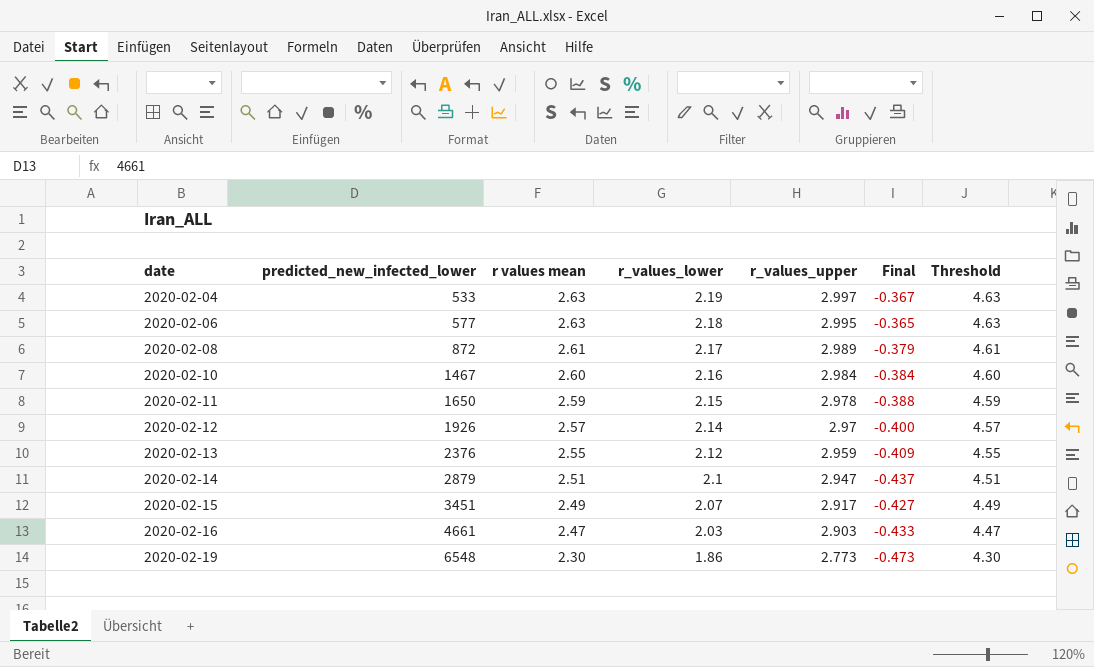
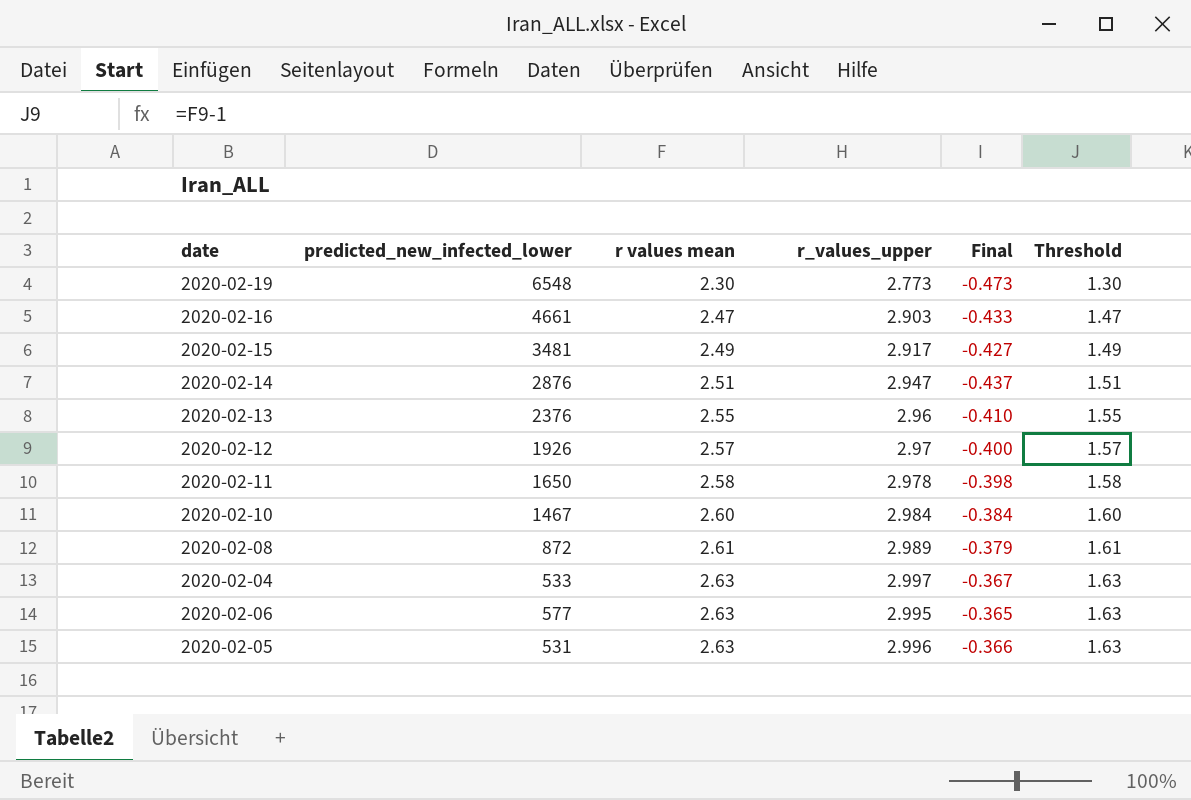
row order: date ascending -> r values mean ascending
column r_values_lower | position: 4 -> none
column Threshold | formula: [r values mean] + 2 -> [r values mean] - 1
2020-02-15 | predicted_new_infected_lower: 3451 -> 3481
2020-02-14 | predicted_new_infected_lower: 2879 -> 2876
2020-02-13 | r_values_upper: 2.959 -> 2.96
2020-02-13 | Final: -0.409 -> -0.410
2020-02-11 | r values mean: 2.59 -> 2.58
2020-02-11 | Final: -0.388 -> -0.398
row 2020-02-05: none -> 531 | 2.63 | 2.996 | -0.366 | 1.63

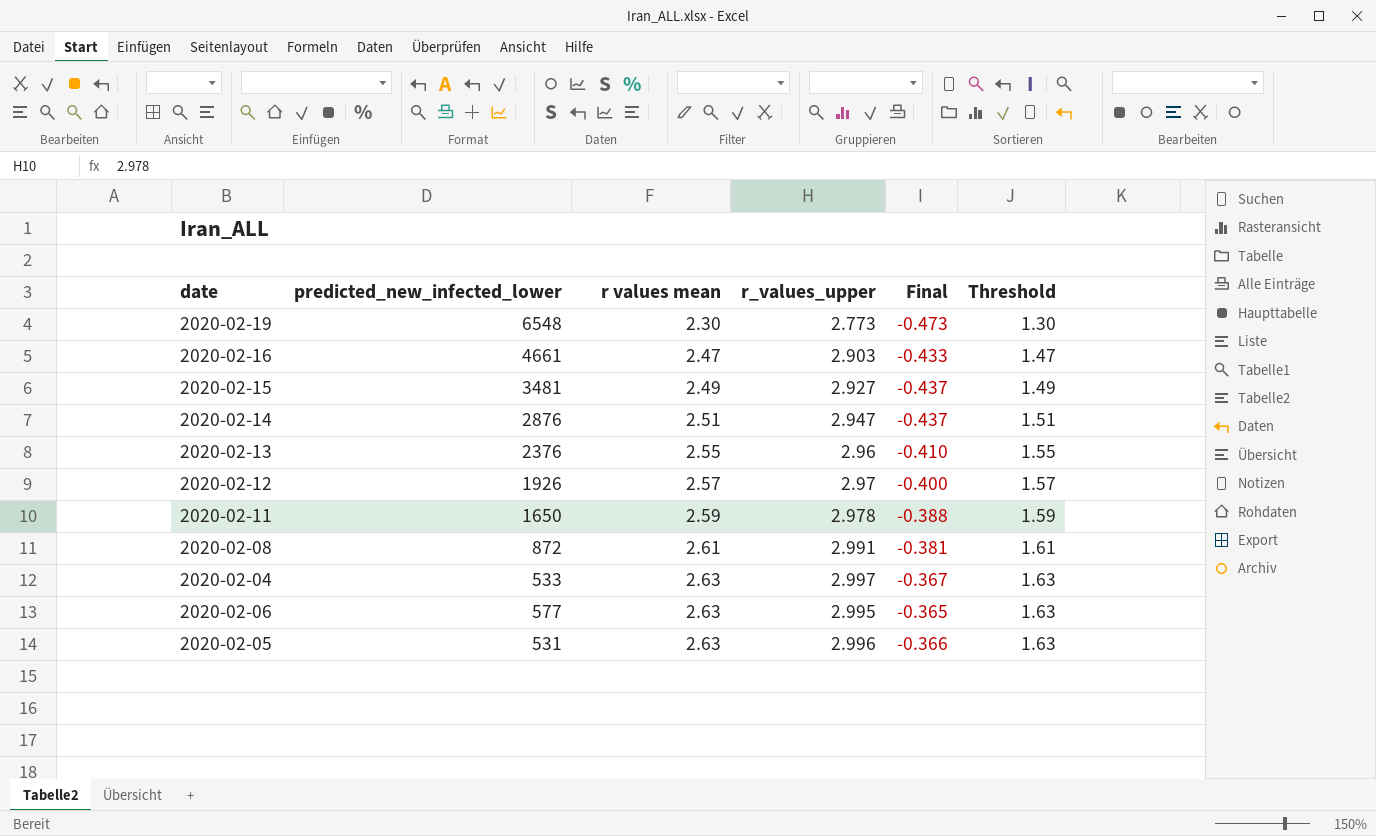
row 2020-02-10: 1467 | 2.60 | 2.984 | -0.384 | 1.60 -> none
2020-02-15 | r_values_upper: 2.917 -> 2.927
2020-02-15 | Final: -0.427 -> -0.437
2020-02-11 | r values mean: 2.58 -> 2.59
2020-02-11 | Final: -0.398 -> -0.388
2020-02-11 | Threshold: 1.58 -> 1.59
2020-02-08 | r_values_upper: 2.989 -> 2.991
2020-02-08 | Final: -0.379 -> -0.381

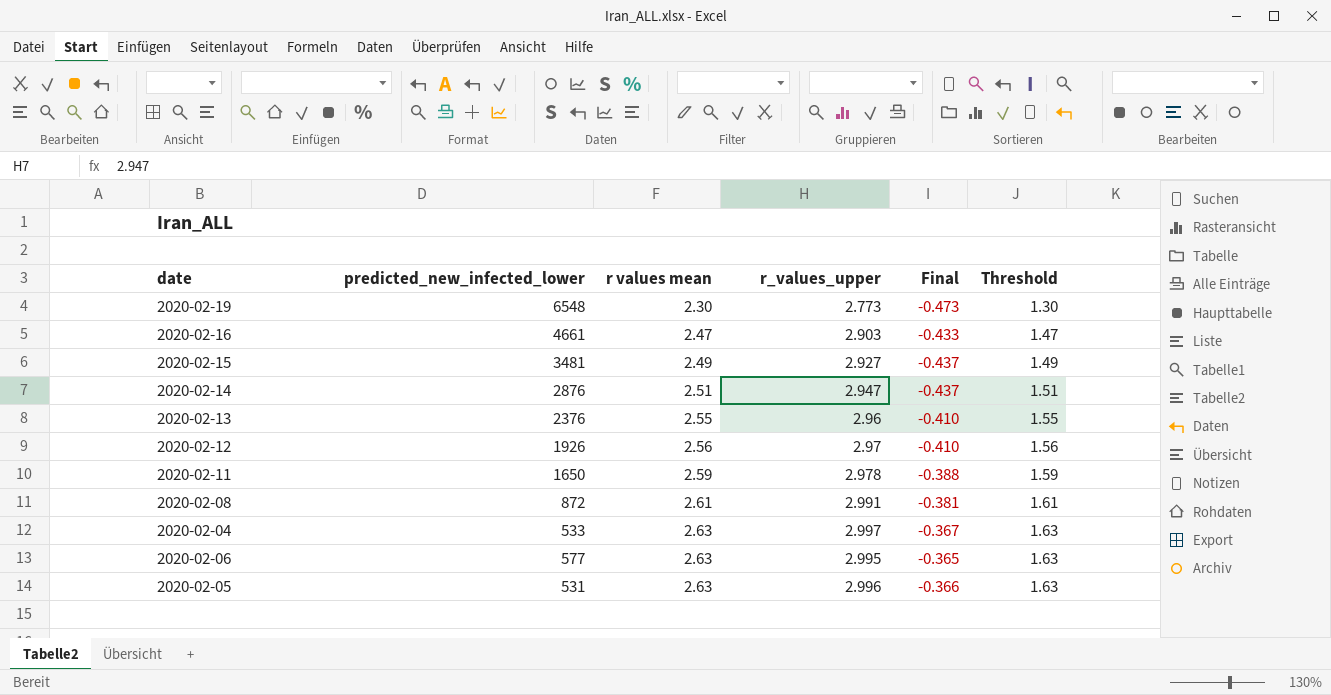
2020-02-12 | r values mean: 2.57 -> 2.56
2020-02-12 | Final: -0.400 -> -0.410
2020-02-12 | Threshold: 1.57 -> 1.56

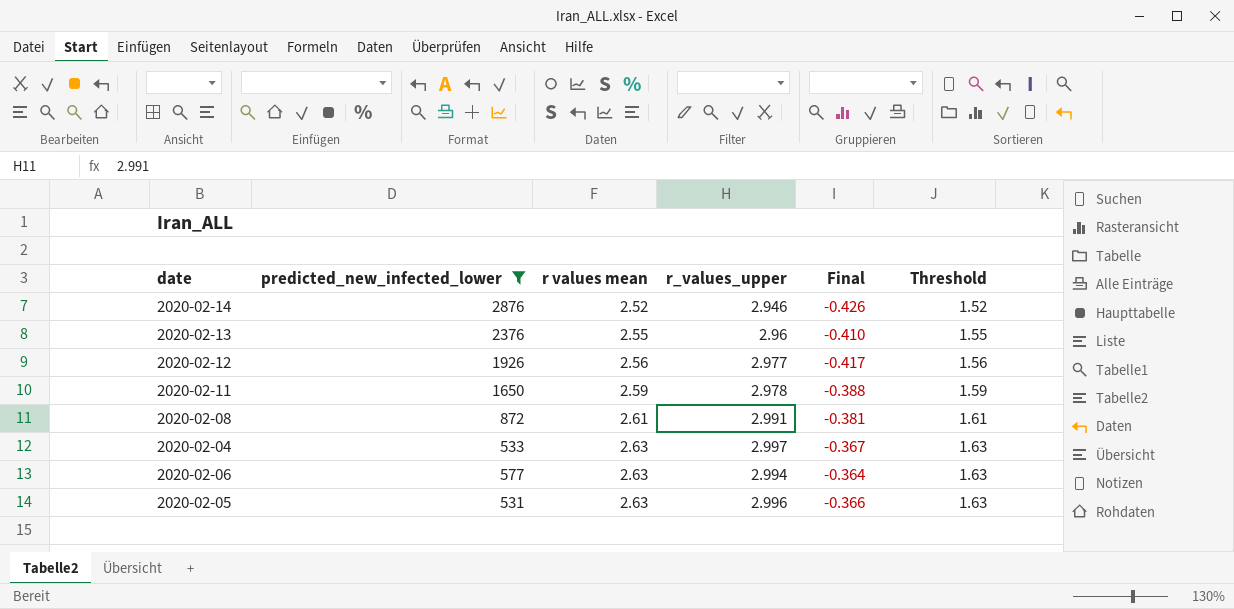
filter: none -> predicted_new_infected_lower <= 2876
2020-02-14 | r values mean: 2.51 -> 2.52
2020-02-14 | r_values_upper: 2.947 -> 2.946
2020-02-14 | Final: -0.437 -> -0.426
2020-02-14 | Threshold: 1.51 -> 1.52
2020-02-12 | r_values_upper: 2.97 -> 2.977
2020-02-12 | Final: -0.410 -> -0.417
2020-02-06 | r_values_upper: 2.995 -> 2.994
2020-02-06 | Final: -0.365 -> -0.364

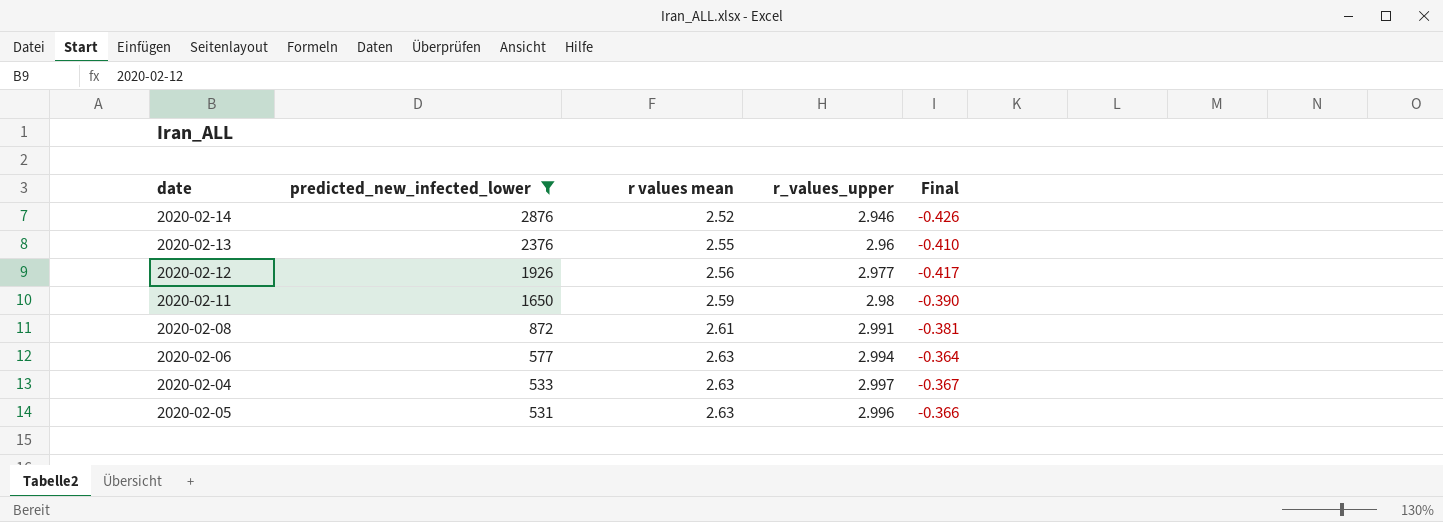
row order: r values mean ascending -> predicted_new_infected_lower descending
column Threshold | formula: [r values mean] - 1 -> none
2020-02-11 | r_values_upper: 2.978 -> 2.98
2020-02-11 | Final: -0.388 -> -0.390

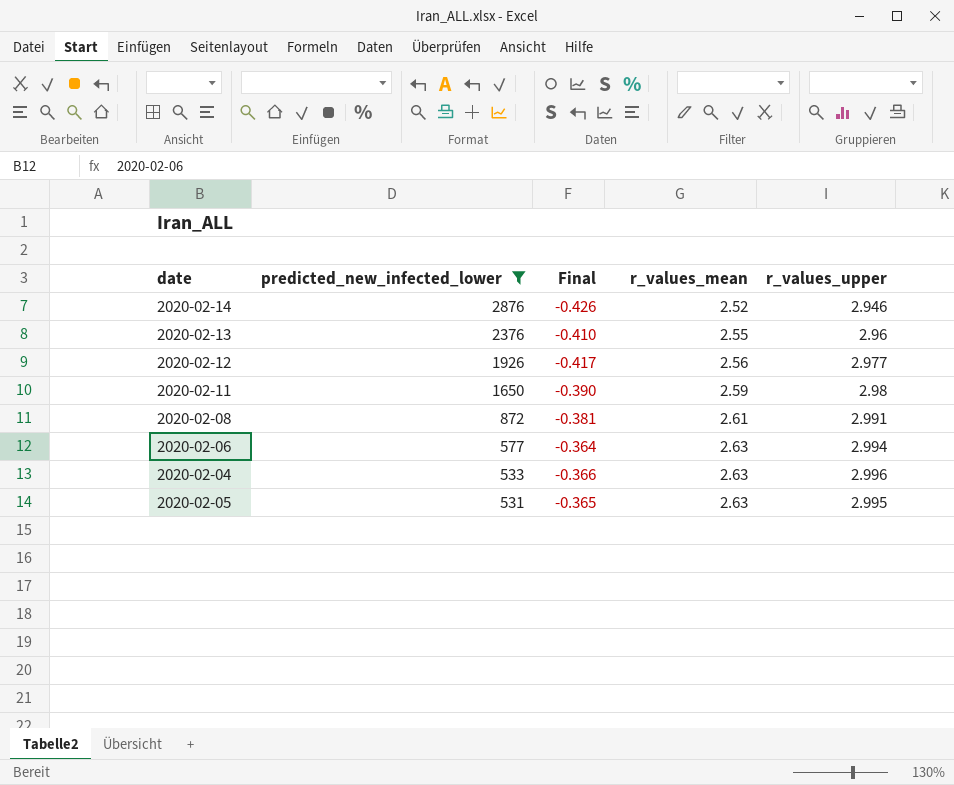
column Final | position: 5 -> 3
column name: r values mean -> r_values_mean
2020-02-04 | Final: -0.367 -> -0.366
2020-02-04 | r_values_upper: 2.997 -> 2.996
2020-02-05 | Final: -0.366 -> -0.365
2020-02-05 | r_values_upper: 2.996 -> 2.995

